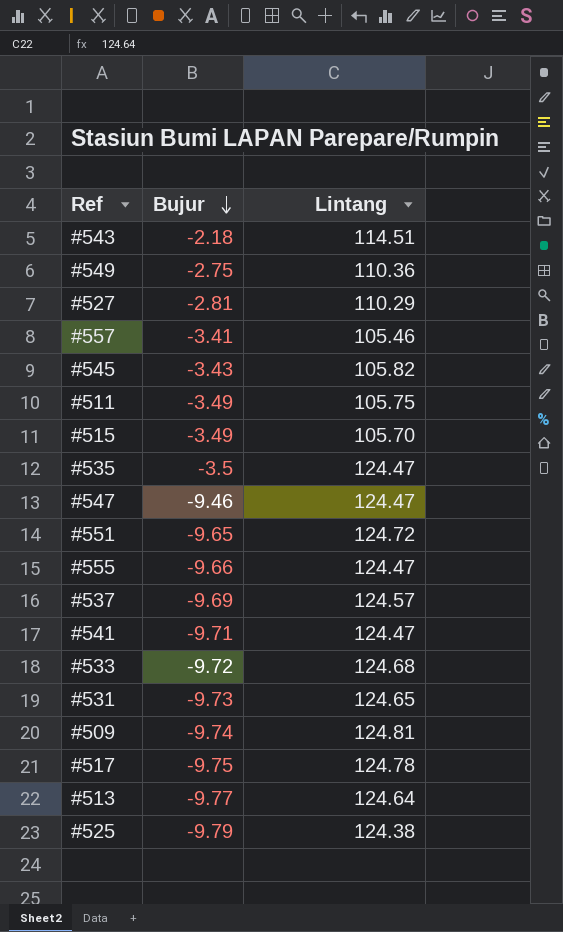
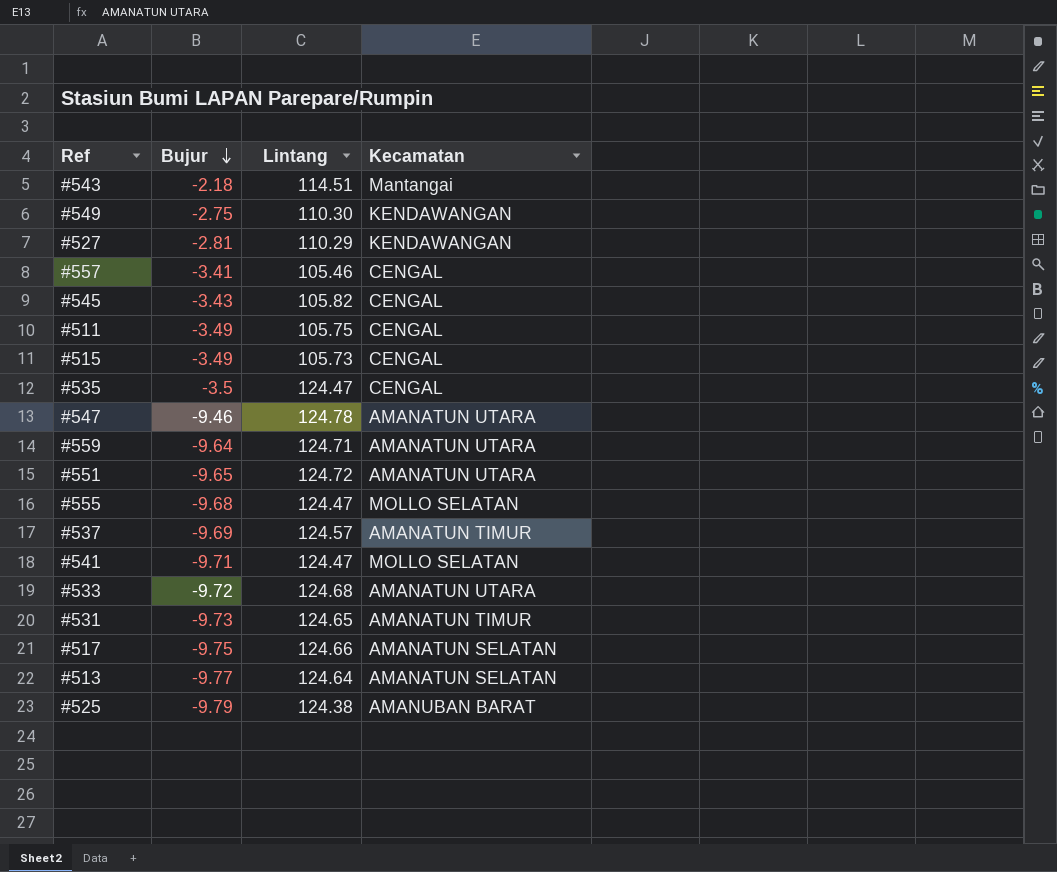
column Kecamatan | position: none -> 4
row #509: -9.74 | 124.81 -> none
#549 | Lintang: 110.36 -> 110.30
#515 | Lintang: 105.70 -> 105.73
#547 | Lintang: 124.47 -> 124.78
row #559: none -> -9.64 | 124.71 | AMANATUN UTARA
#555 | Bujur: -9.66 -> -9.68
#517 | Lintang: 124.78 -> 124.66

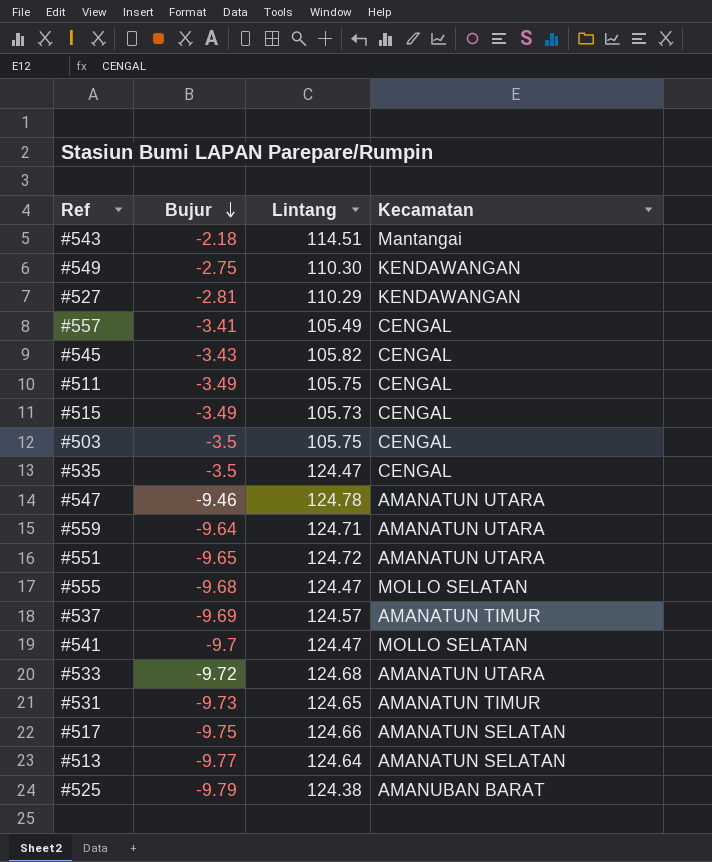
#557 | Lintang: 105.46 -> 105.49
row #503: none -> -3.5 | 105.75 | CENGAL
#541 | Bujur: -9.71 -> -9.7

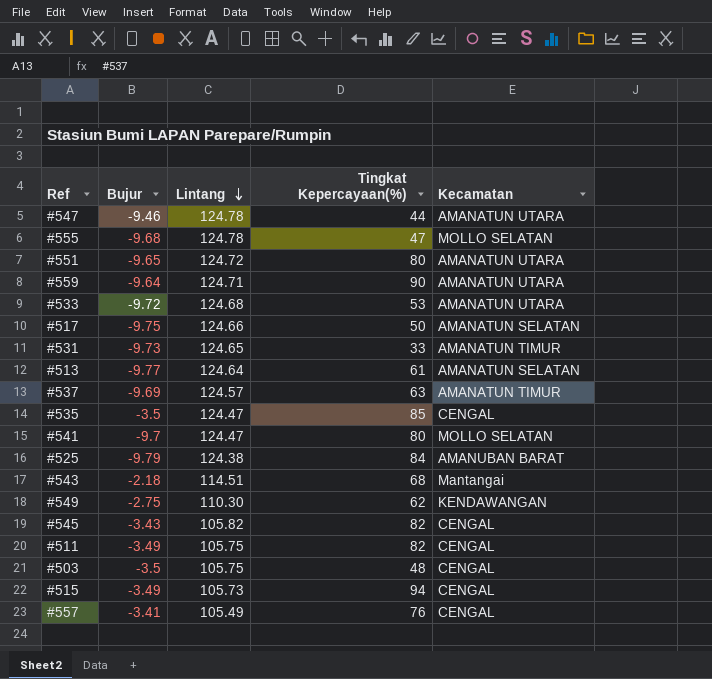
row order: Bujur descending -> Lintang descending
column Tingkat Kepercayaan(%) | position: none -> 4
row #527: -2.81 | 110.29 | KENDAWANGAN -> none
#555 | Lintang: 124.47 -> 124.78

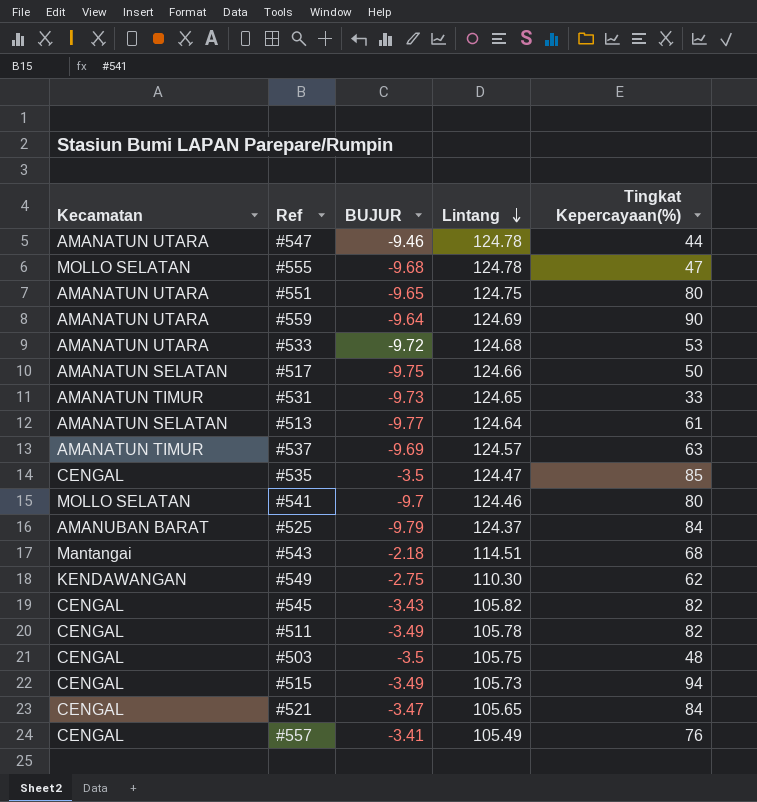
column Kecamatan | position: 5 -> 1
column name: Bujur -> BUJUR
#551 | Lintang: 124.72 -> 124.75
#559 | Lintang: 124.71 -> 124.69
#541 | Lintang: 124.47 -> 124.46
#525 | Lintang: 124.38 -> 124.37
#511 | Lintang: 105.75 -> 105.78
row #521: none -> CENGAL | -3.47 | 105.65 | 84

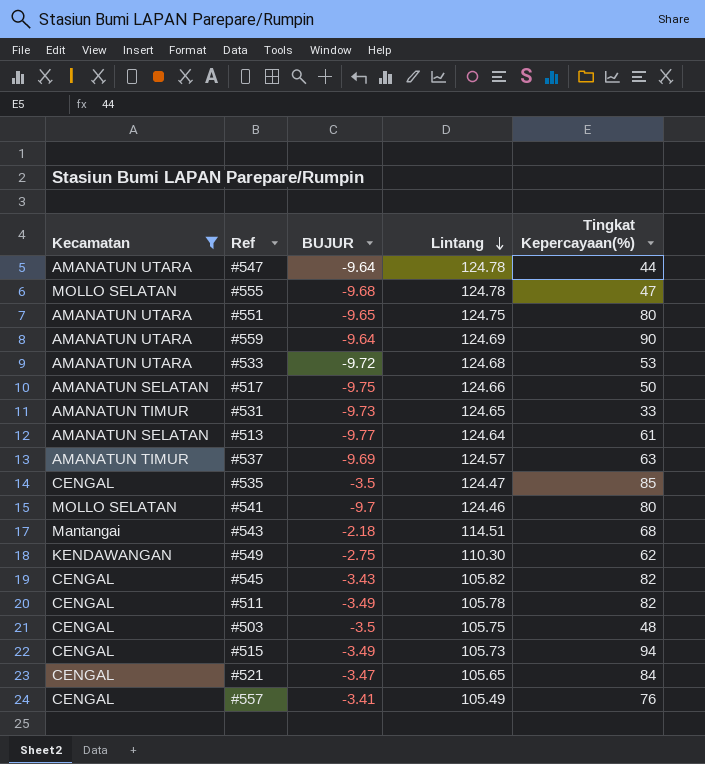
filter: none -> Kecamatan != AMANUBAN BARAT
#547 | BUJUR: -9.46 -> -9.64

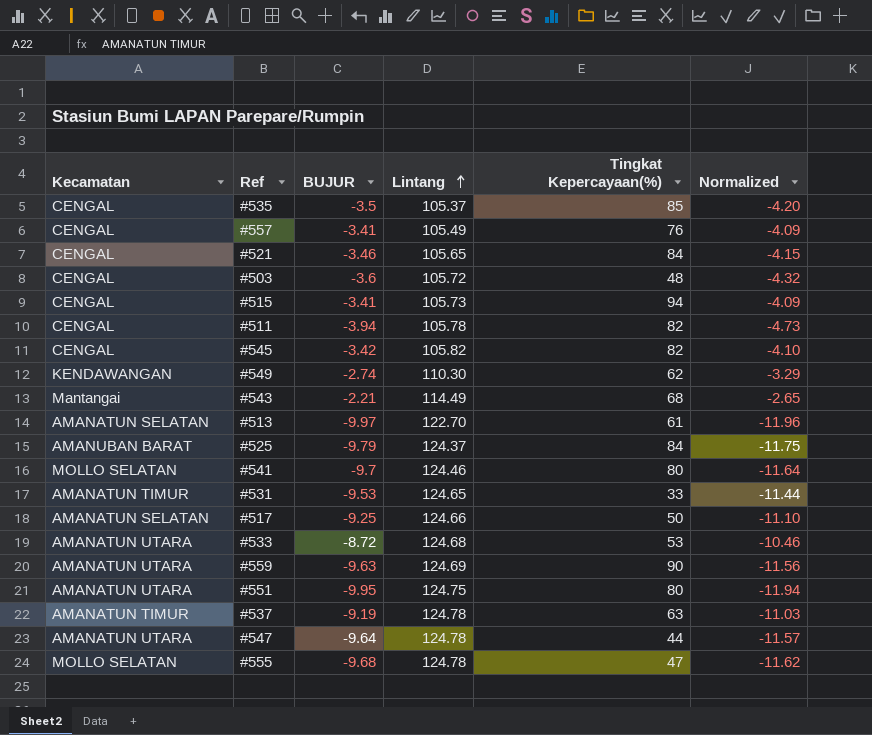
filter: Kecamatan != AMANUBAN BARAT -> none
row order: Lintang descending -> Lintang ascending
column Normalized | formula: none -> [BUJUR] * 1.2
#535 | Lintang: 124.47 -> 105.37
#521 | BUJUR: -3.47 -> -3.46
#503 | BUJUR: -3.5 -> -3.6
#503 | Lintang: 105.75 -> 105.72
#515 | BUJUR: -3.49 -> -3.41
#511 | BUJUR: -3.49 -> -3.94
#545 | BUJUR: -3.43 -> -3.42
#549 | BUJUR: -2.75 -> -2.74
#543 | BUJUR: -2.18 -> -2.21
#543 | Lintang: 114.51 -> 114.49
#513 | BUJUR: -9.77 -> -9.97
#513 | Lintang: 124.64 -> 122.70
#531 | BUJUR: -9.73 -> -9.53
#517 | BUJUR: -9.75 -> -9.25
#533 | BUJUR: -9.72 -> -8.72
#559 | BUJUR: -9.64 -> -9.63
#551 | BUJUR: -9.65 -> -9.95
#537 | BUJUR: -9.69 -> -9.19
#537 | Lintang: 124.57 -> 124.78

